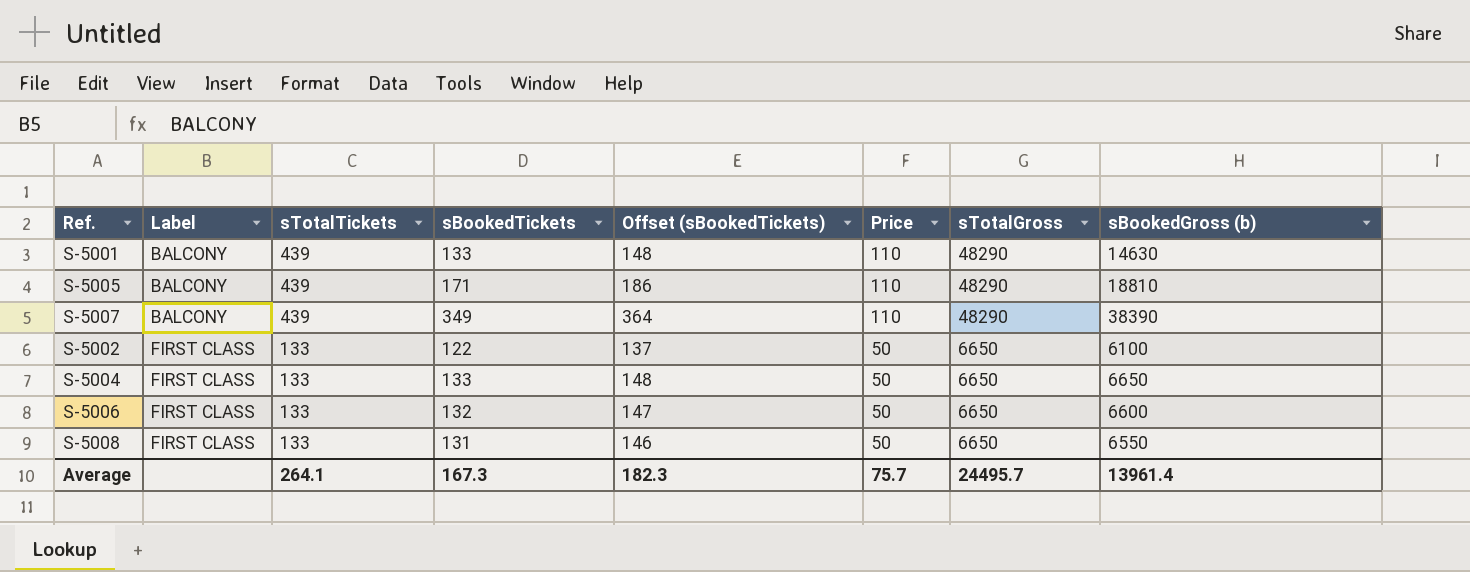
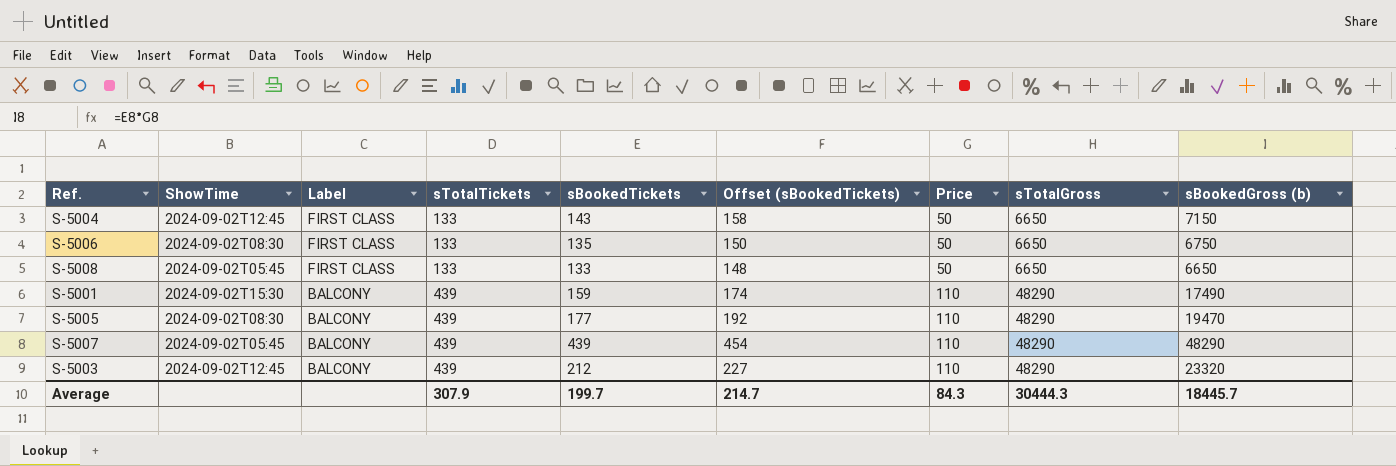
row order: Label ascending -> Label descending
column ShowTime | position: none -> 2
row S-5002: FIRST CLASS | 133 | 122 | 137 | 50 | 6650 | 6100 -> none
S-5004 | sBookedTickets: 133 -> 143
S-5004 | Offset (sBookedTickets): 148 -> 158
S-5004 | sBookedGross (b): 6650 -> 7150
S-5006 | sBookedTickets: 132 -> 135
S-5006 | Offset (sBookedTickets): 147 -> 150
S-5006 | sBookedGross (b): 6600 -> 6750
S-5008 | sBookedTickets: 131 -> 133
S-5008 | Offset (sBookedTickets): 146 -> 148
S-5008 | sBookedGross (b): 6550 -> 6650
S-5001 | sBookedTickets: 133 -> 159
S-5001 | Offset (sBookedTickets): 148 -> 174
S-5001 | sBookedGross (b): 14630 -> 17490
S-5005 | sBookedTickets: 171 -> 177
S-5005 | Offset (sBookedTickets): 186 -> 192
S-5005 | sBookedGross (b): 18810 -> 19470
S-5007 | sBookedTickets: 349 -> 439
S-5007 | Offset (sBookedTickets): 364 -> 454
S-5007 | sBookedGross (b): 38390 -> 48290
row S-5003: none -> 2024-09-02T12:45 | BALCONY | 439 | 212 | 227 | 110 | 48290 | 23320
Average | sTotalTickets: 264.1 -> 307.9
Average | sBookedTickets: 167.3 -> 199.7
Average | Offset (sBookedTickets): 182.3 -> 214.7
Average | Price: 75.7 -> 84.3
Average | sTotalGross: 24495.7 -> 30444.3
Average | sBookedGross (b): 13961.4 -> 18445.7

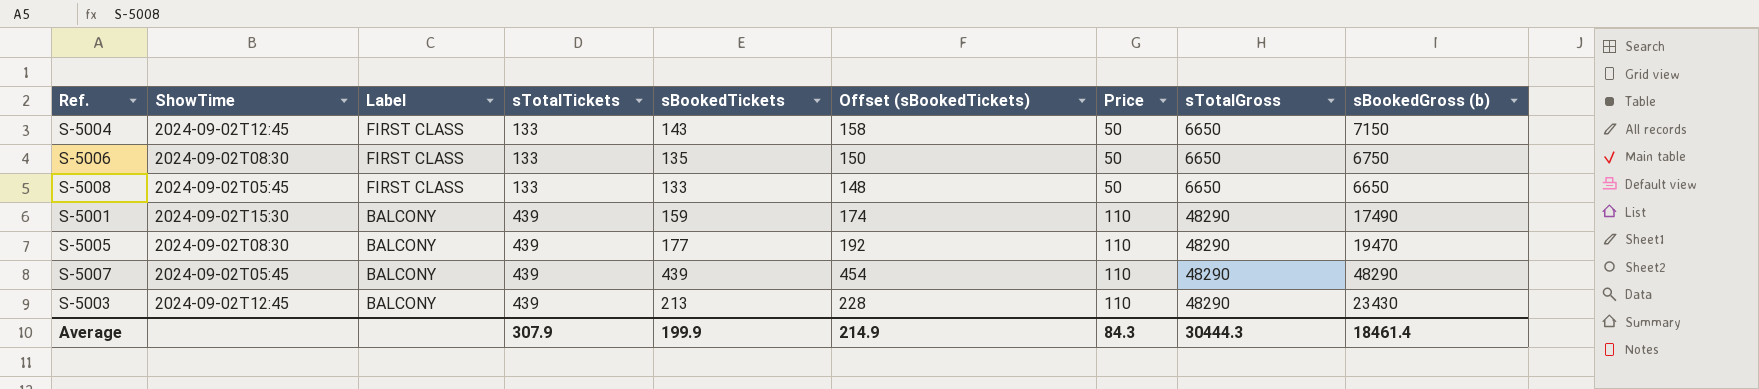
S-5003 | sBookedTickets: 212 -> 213
S-5003 | Offset (sBookedTickets): 227 -> 228
S-5003 | sBookedGross (b): 23320 -> 23430
Average | sBookedTickets: 199.7 -> 199.9
Average | Offset (sBookedTickets): 214.7 -> 214.9
Average | sBookedGross (b): 18445.7 -> 18461.4

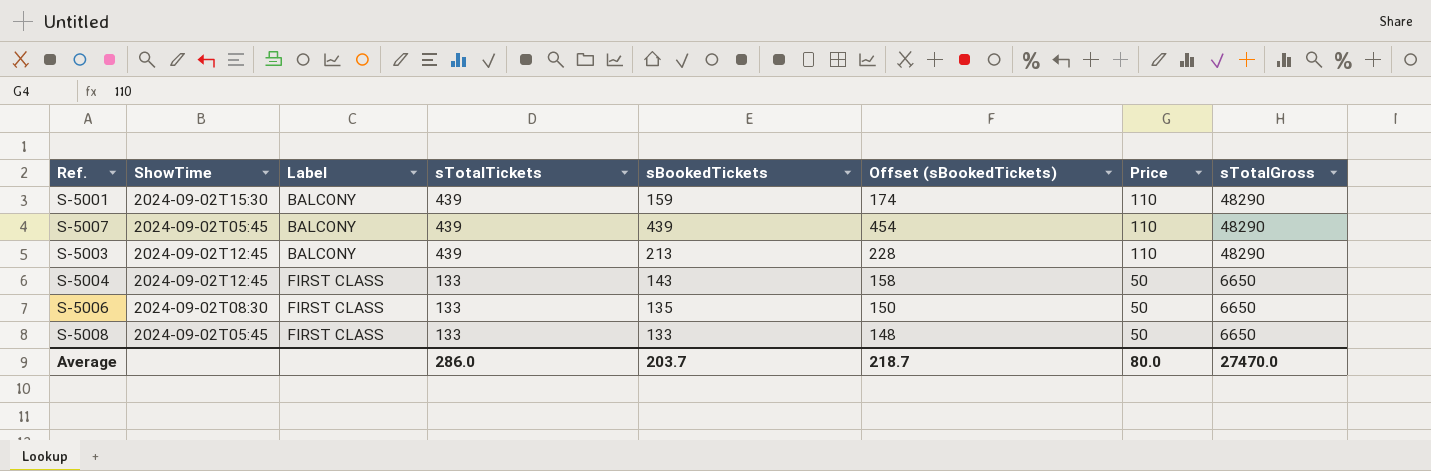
row order: Label descending -> Label ascending
column sBookedGross (b) | formula: [sBookedTickets] * [Price] -> none
row S-5005: 2024-09-02T08:30 | BALCONY | 439 | 177 | 192 | 110 | 48290 | 19470 -> none
Average | sTotalTickets: 307.9 -> 286.0
Average | sBookedTickets: 199.9 -> 203.7
Average | Offset (sBookedTickets): 214.9 -> 218.7
Average | Price: 84.3 -> 80.0
Average | sTotalGross: 30444.3 -> 27470.0

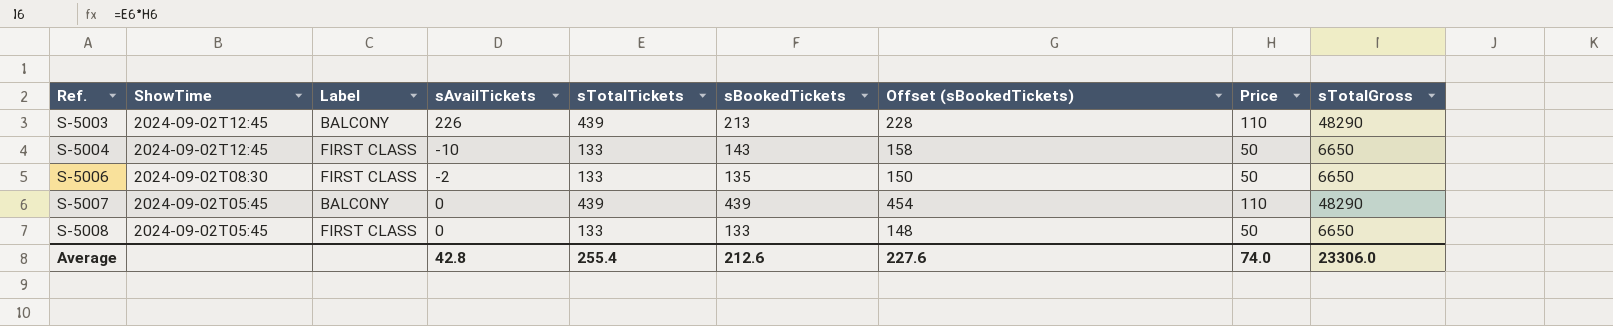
row order: Label ascending -> Ref. ascending
column sAvailTickets | formula: none -> [sTotalTickets] - [sBookedTickets]
row S-5001: 2024-09-02T15:30 | BALCONY | 439 | 159 | 174 | 110 | 48290 -> none
Average | sTotalTickets: 286.0 -> 255.4
Average | sBookedTickets: 203.7 -> 212.6
Average | Offset (sBookedTickets): 218.7 -> 227.6
Average | Price: 80.0 -> 74.0
Average | sTotalGross: 27470.0 -> 23306.0

